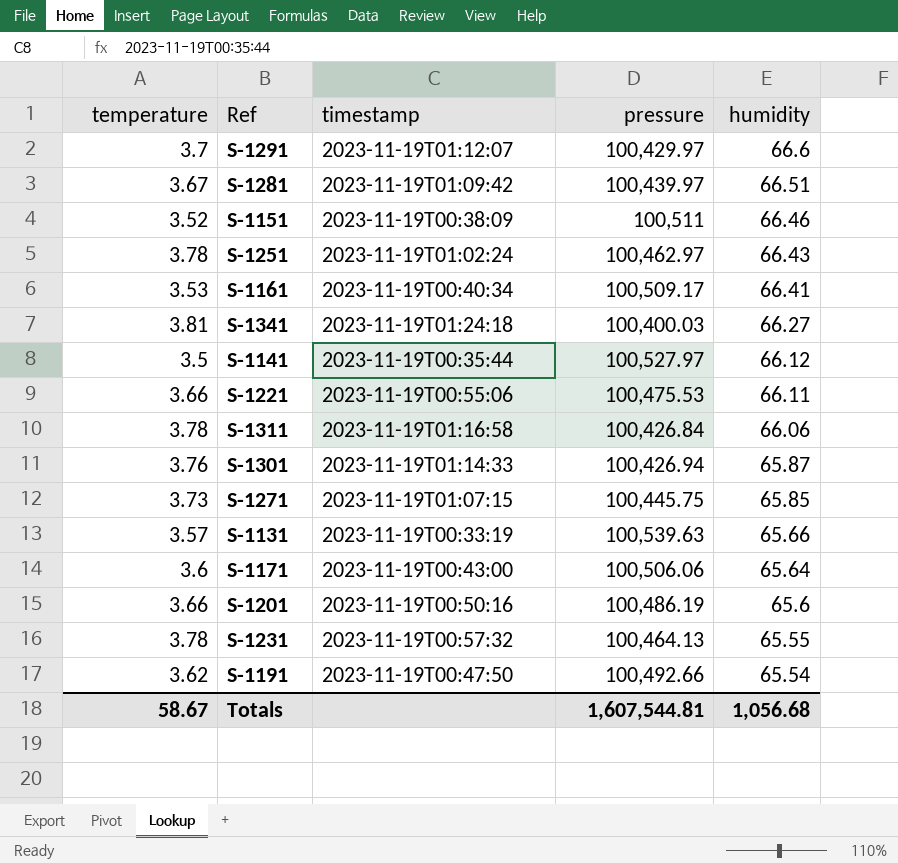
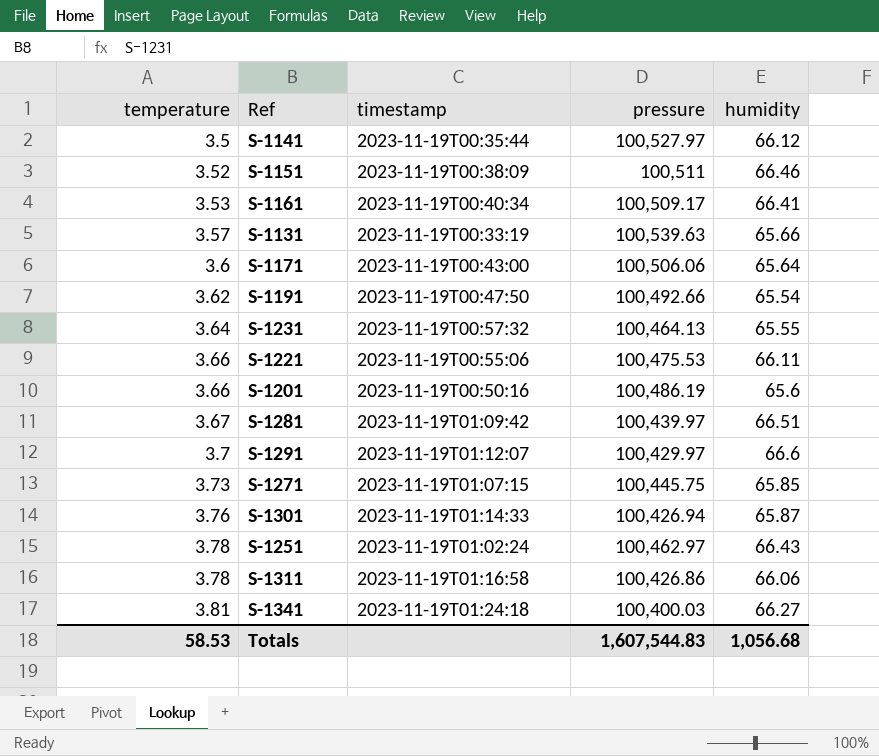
row order: humidity descending -> temperature ascending
S-1231 | temperature: 3.78 -> 3.64
S-1311 | pressure: 100,426.84 -> 100,426.86
Totals | temperature: 58.67 -> 58.53
Totals | pressure: 1,607,544.81 -> 1,607,544.83

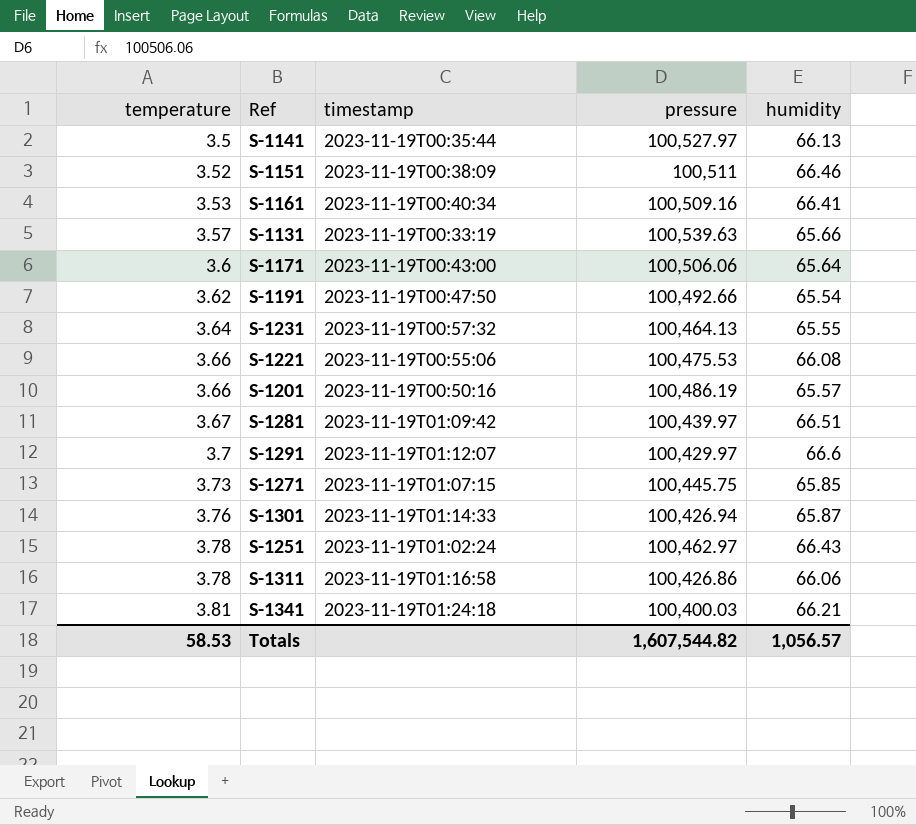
S-1141 | humidity: 66.12 -> 66.13
S-1161 | pressure: 100,509.17 -> 100,509.16
S-1221 | humidity: 66.11 -> 66.08
S-1201 | humidity: 65.6 -> 65.57
S-1341 | humidity: 66.27 -> 66.21
Totals | pressure: 1,607,544.83 -> 1,607,544.82
Totals | humidity: 1,056.68 -> 1,056.57

